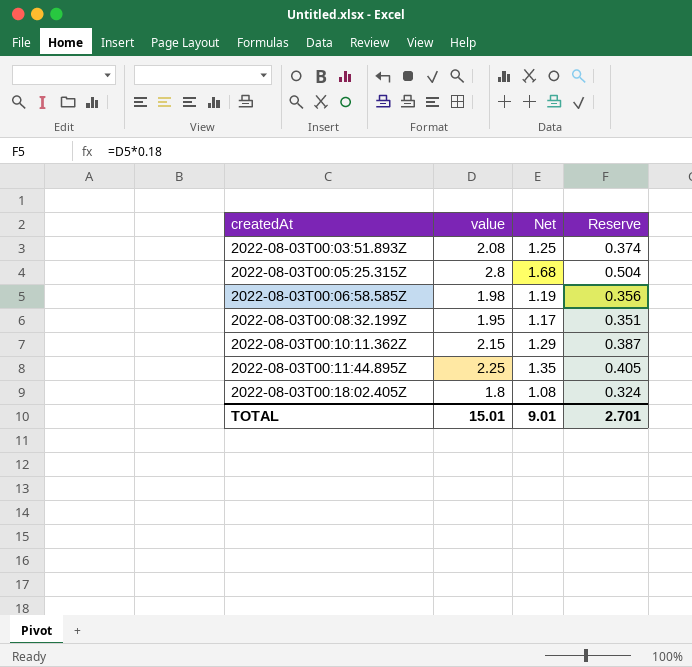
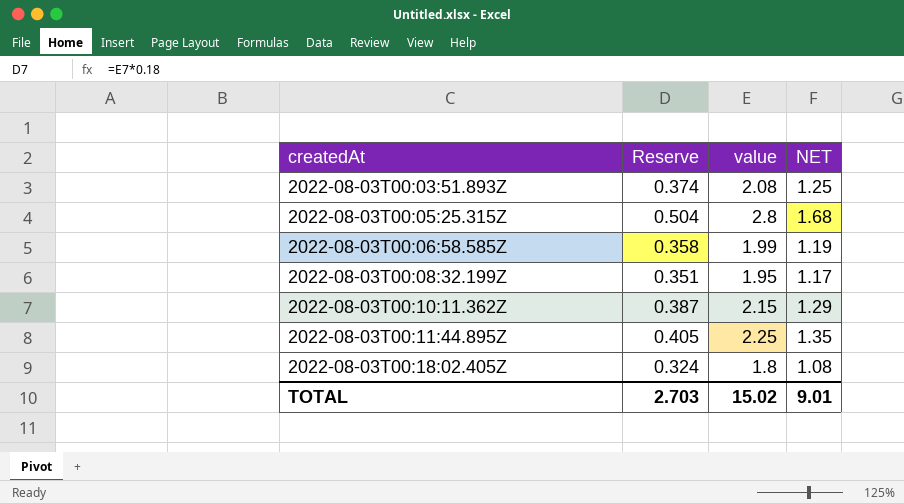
column Reserve | position: 4 -> 2
column name: Net -> NET
2022-08-03T00:06:58.585Z | Reserve: 0.356 -> 0.358
2022-08-03T00:06:58.585Z | value: 1.98 -> 1.99
TOTAL | Reserve: 2.701 -> 2.703
TOTAL | value: 15.01 -> 15.02

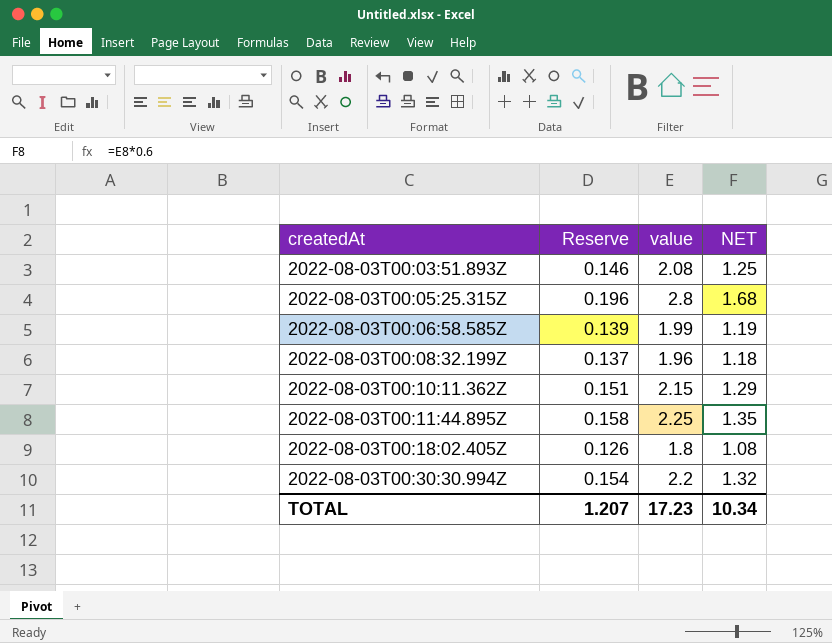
column Reserve | formula: [value] * 0.18 -> [value] * 0.07
2022-08-03T00:08:32.199Z | value: 1.95 -> 1.96
2022-08-03T00:08:32.199Z | NET: 1.17 -> 1.18
row 2022-08-03T00:30:30.994Z: none -> 0.154 | 2.2 | 1.32
TOTAL | Reserve: 2.703 -> 1.207
TOTAL | value: 15.02 -> 17.23
TOTAL | NET: 9.01 -> 10.34

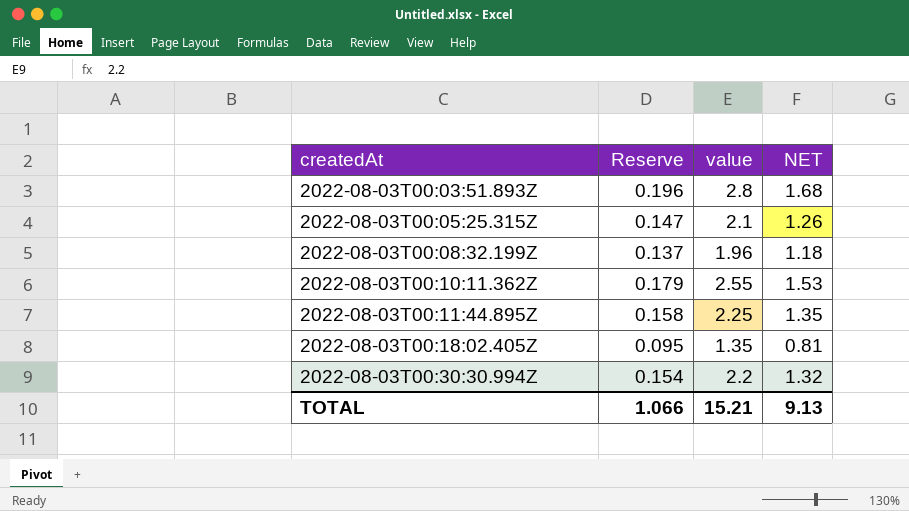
row 2022-08-03T00:06:58.585Z: 0.139 | 1.99 | 1.19 -> none
2022-08-03T00:03:51.893Z | Reserve: 0.146 -> 0.196
2022-08-03T00:03:51.893Z | value: 2.08 -> 2.8
2022-08-03T00:03:51.893Z | NET: 1.25 -> 1.68
2022-08-03T00:05:25.315Z | Reserve: 0.196 -> 0.147
2022-08-03T00:05:25.315Z | value: 2.8 -> 2.1
2022-08-03T00:05:25.315Z | NET: 1.68 -> 1.26
2022-08-03T00:10:11.362Z | Reserve: 0.151 -> 0.179
2022-08-03T00:10:11.362Z | value: 2.15 -> 2.55
2022-08-03T00:10:11.362Z | NET: 1.29 -> 1.53
2022-08-03T00:18:02.405Z | Reserve: 0.126 -> 0.095
2022-08-03T00:18:02.405Z | value: 1.8 -> 1.35
2022-08-03T00:18:02.405Z | NET: 1.08 -> 0.81
TOTAL | Reserve: 1.207 -> 1.066
TOTAL | value: 17.23 -> 15.21
TOTAL | NET: 10.34 -> 9.13

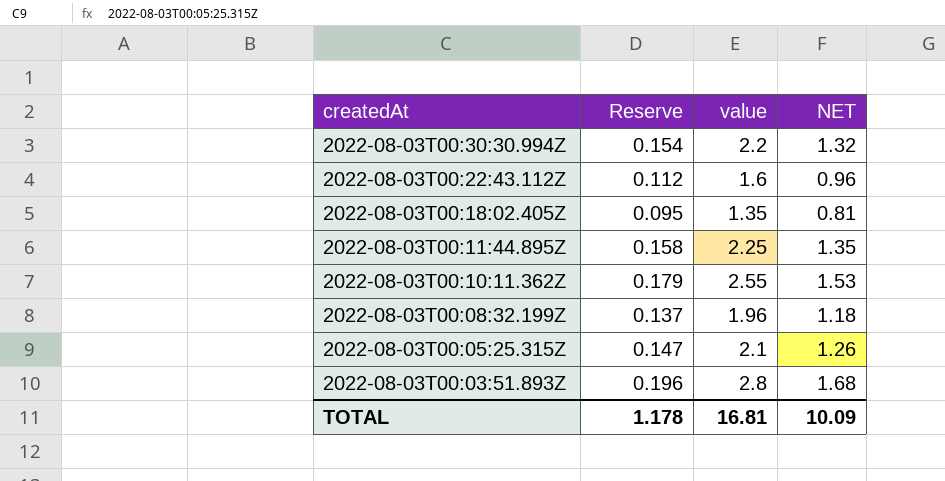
row order: createdAt ascending -> createdAt descending
row 2022-08-03T00:22:43.112Z: none -> 0.112 | 1.6 | 0.96
TOTAL | Reserve: 1.066 -> 1.178
TOTAL | value: 15.21 -> 16.81
TOTAL | NET: 9.13 -> 10.09

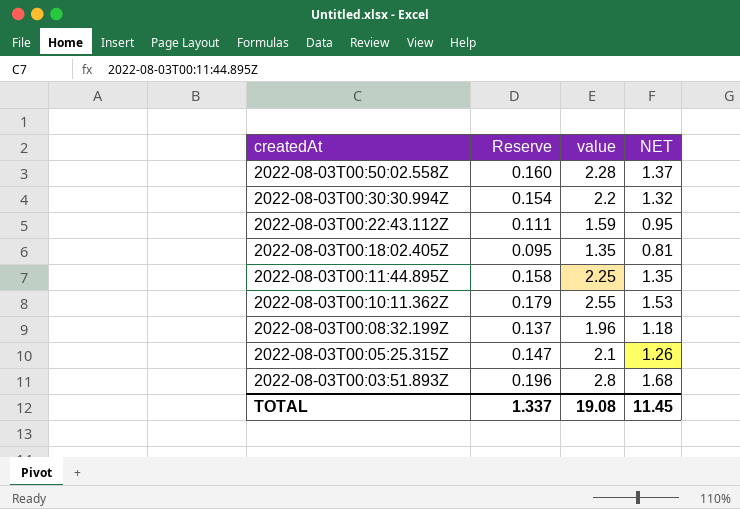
row 2022-08-03T00:50:02.558Z: none -> 0.160 | 2.28 | 1.37
2022-08-03T00:22:43.112Z | Reserve: 0.112 -> 0.111
2022-08-03T00:22:43.112Z | value: 1.6 -> 1.59
2022-08-03T00:22:43.112Z | NET: 0.96 -> 0.95
TOTAL | Reserve: 1.178 -> 1.337
TOTAL | value: 16.81 -> 19.08
TOTAL | NET: 10.09 -> 11.45

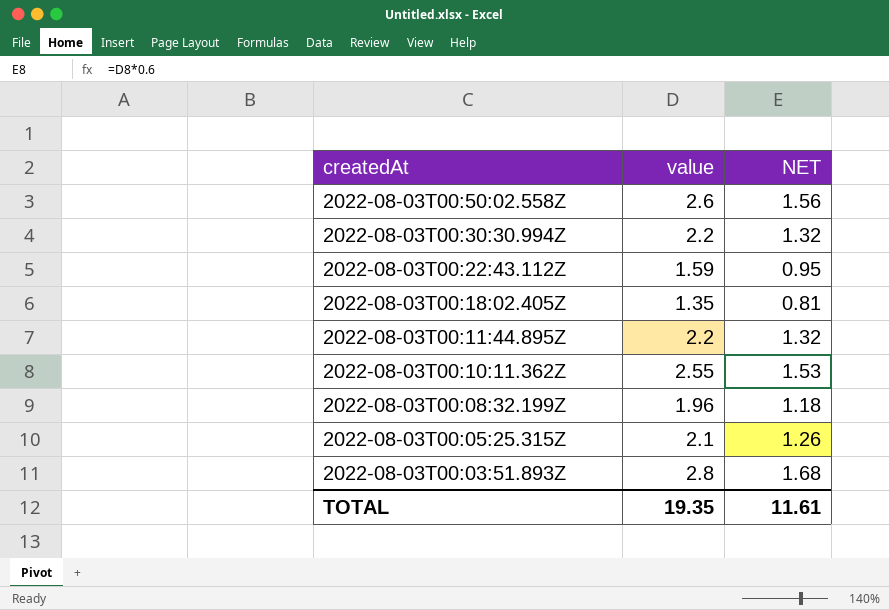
column Reserve | formula: [value] * 0.07 -> none
2022-08-03T00:50:02.558Z | value: 2.28 -> 2.6
2022-08-03T00:50:02.558Z | NET: 1.37 -> 1.56
2022-08-03T00:11:44.895Z | value: 2.25 -> 2.2
2022-08-03T00:11:44.895Z | NET: 1.35 -> 1.32
TOTAL | value: 19.08 -> 19.35
TOTAL | NET: 11.45 -> 11.61

